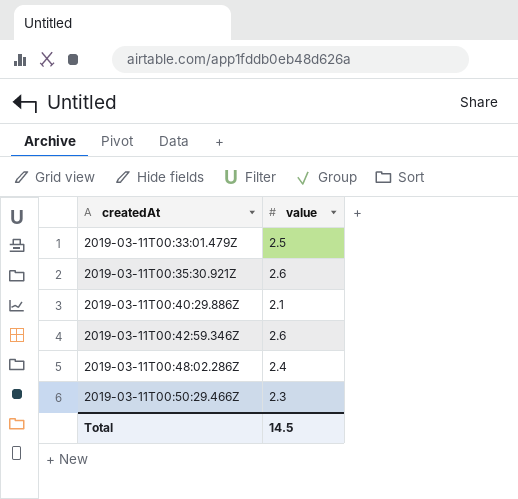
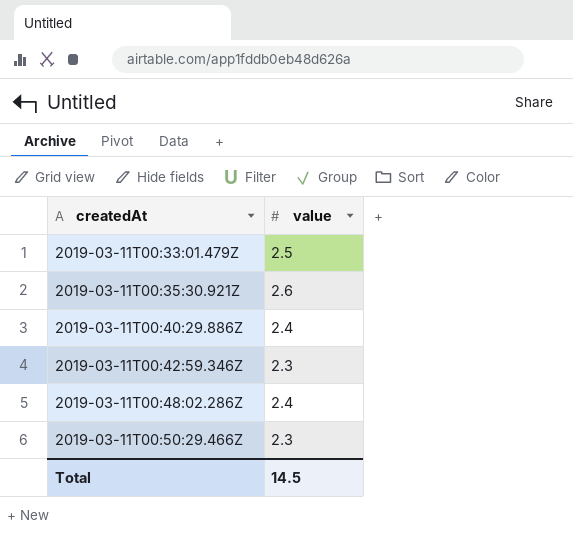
2019-03-11T00:40:29.886Z | value: 2.1 -> 2.4
2019-03-11T00:42:59.346Z | value: 2.6 -> 2.3

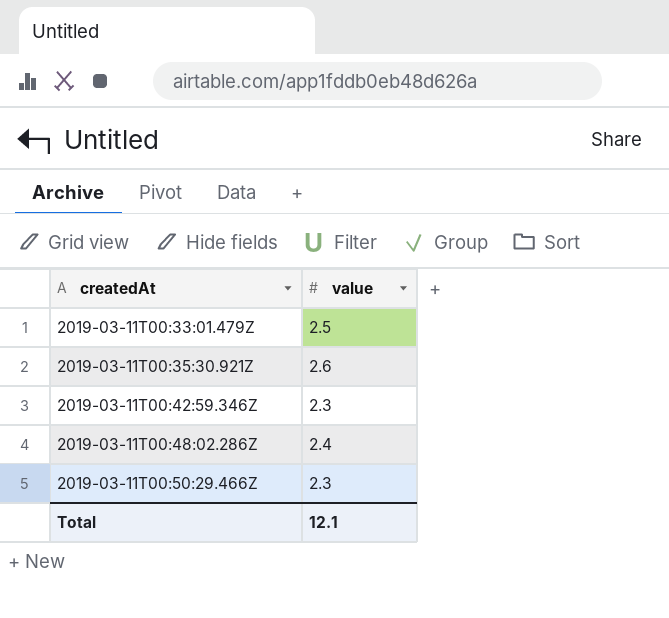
row 2019-03-11T00:40:29.886Z: 2.4 -> none
Total | value: 14.5 -> 12.1

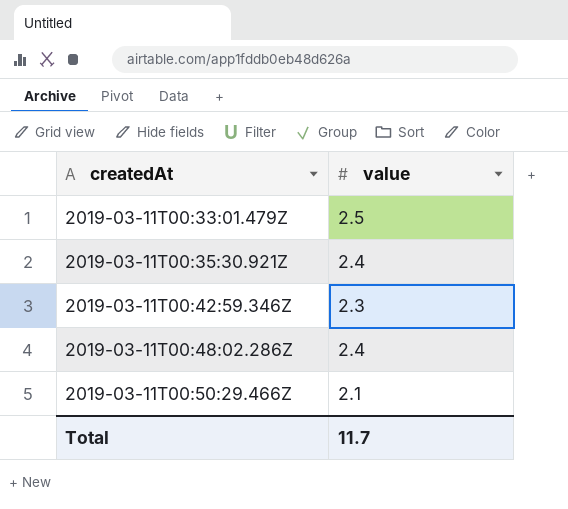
2019-03-11T00:35:30.921Z | value: 2.6 -> 2.4
2019-03-11T00:50:29.466Z | value: 2.3 -> 2.1
Total | value: 12.1 -> 11.7

